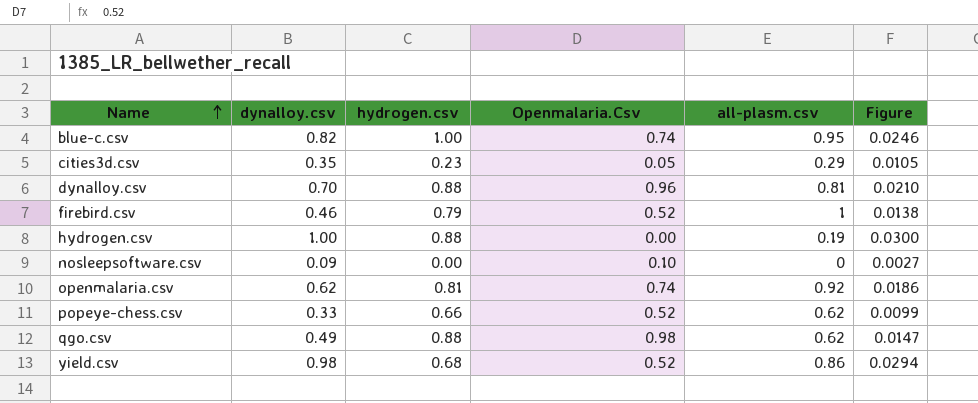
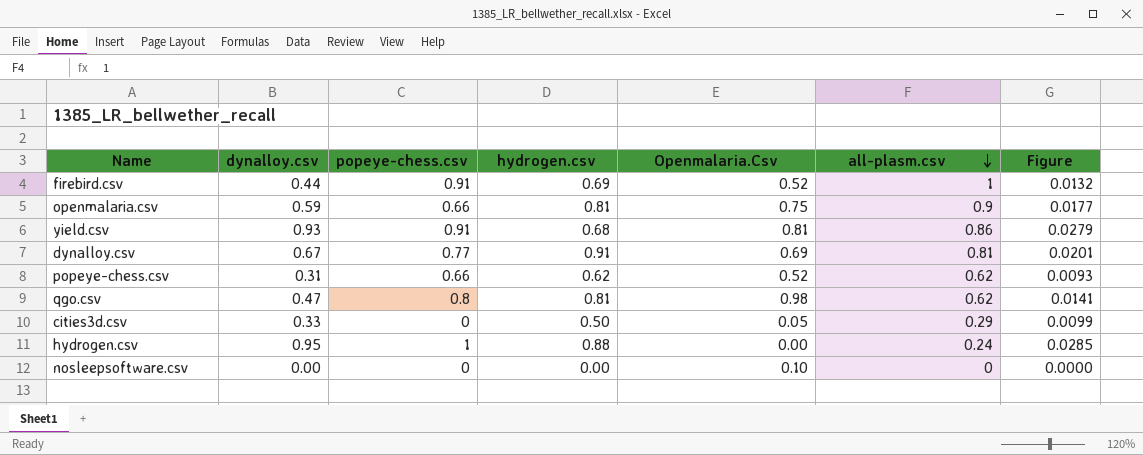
row order: Name ascending -> all-plasm.csv descending
column popeye-chess.csv | position: none -> 3
row blue-c.csv: 0.82 | 1.00 | 0.74 | 0.95 | 0.0246 -> none
firebird.csv | dynalloy.csv: 0.46 -> 0.44
firebird.csv | hydrogen.csv: 0.79 -> 0.69
firebird.csv | Figure: 0.0138 -> 0.0132
openmalaria.csv | dynalloy.csv: 0.62 -> 0.59
openmalaria.csv | Openmalaria.Csv: 0.74 -> 0.75
openmalaria.csv | all-plasm.csv: 0.92 -> 0.9
openmalaria.csv | Figure: 0.0186 -> 0.0177
yield.csv | dynalloy.csv: 0.98 -> 0.93
yield.csv | Openmalaria.Csv: 0.52 -> 0.81
yield.csv | Figure: 0.0294 -> 0.0279
dynalloy.csv | dynalloy.csv: 0.70 -> 0.67
dynalloy.csv | hydrogen.csv: 0.88 -> 0.91
dynalloy.csv | Openmalaria.Csv: 0.96 -> 0.69
dynalloy.csv | Figure: 0.0210 -> 0.0201
popeye-chess.csv | dynalloy.csv: 0.33 -> 0.31
popeye-chess.csv | hydrogen.csv: 0.66 -> 0.62
popeye-chess.csv | Figure: 0.0099 -> 0.0093
qgo.csv | dynalloy.csv: 0.49 -> 0.47
qgo.csv | hydrogen.csv: 0.88 -> 0.81
qgo.csv | Figure: 0.0147 -> 0.0141
cities3d.csv | dynalloy.csv: 0.35 -> 0.33
cities3d.csv | hydrogen.csv: 0.23 -> 0.50
cities3d.csv | Figure: 0.0105 -> 0.0099
hydrogen.csv | dynalloy.csv: 1.00 -> 0.95
hydrogen.csv | all-plasm.csv: 0.19 -> 0.24
hydrogen.csv | Figure: 0.0300 -> 0.0285
nosleepsoftware.csv | dynalloy.csv: 0.09 -> 0.00
nosleepsoftware.csv | Figure: 0.0027 -> 0.0000

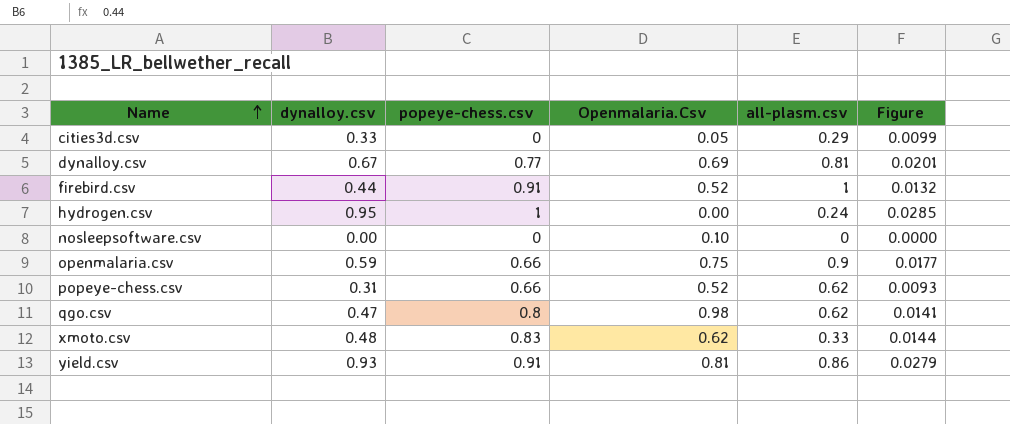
row order: all-plasm.csv descending -> Name ascending
column hydrogen.csv | position: 4 -> none
row xmoto.csv: none -> 0.48 | 0.83 | 0.62 | 0.33 | 0.0144

